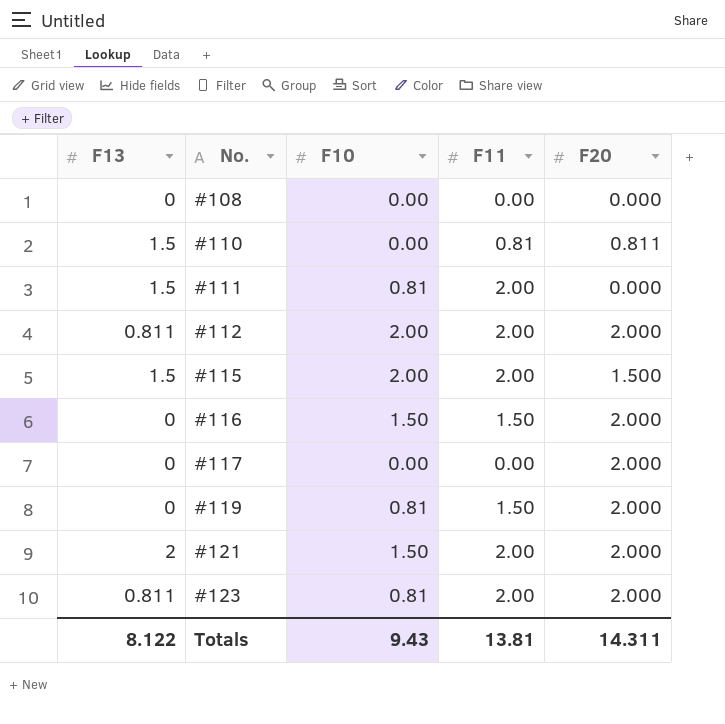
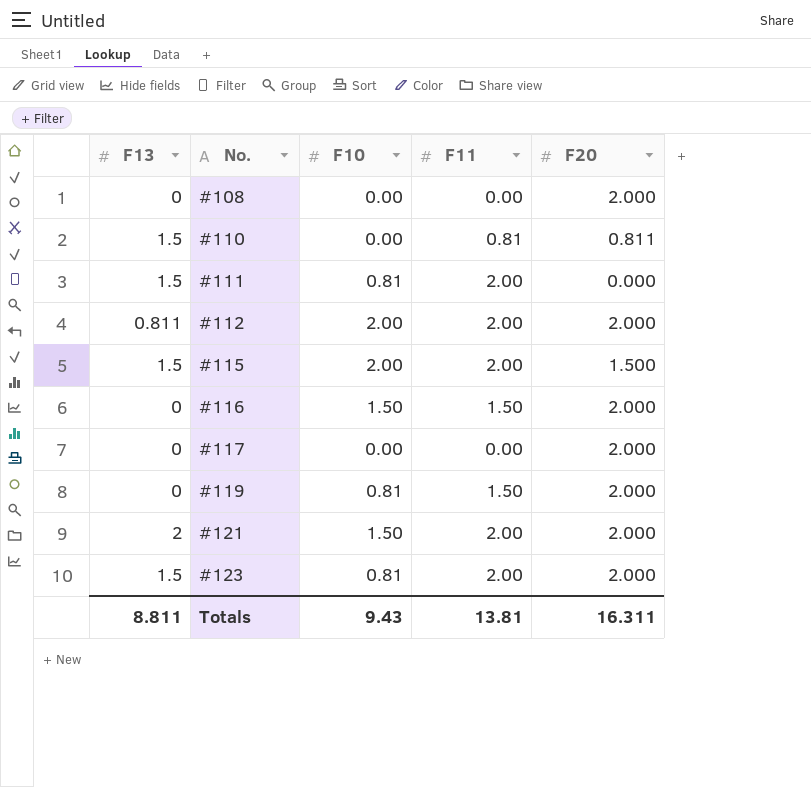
#108 | F20: 0.000 -> 2.000
#123 | F13: 0.811 -> 1.5
Totals | F13: 8.122 -> 8.811
Totals | F20: 14.311 -> 16.311

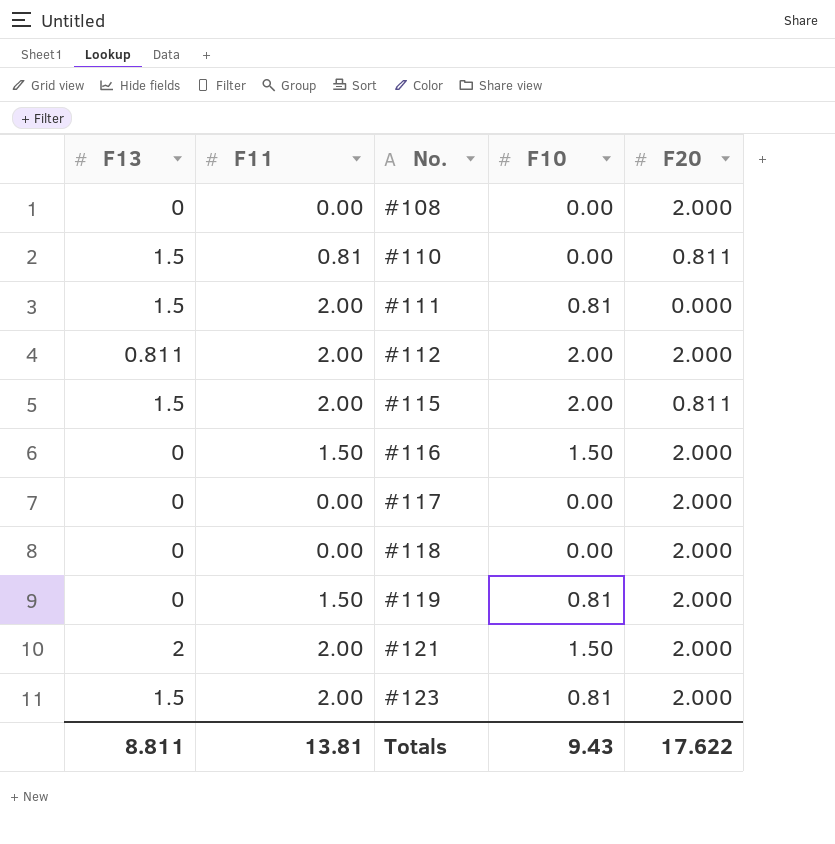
column F11 | position: 4 -> 2
#115 | F20: 1.500 -> 0.811
row #118: none -> 0 | 0.00 | 0.00 | 2.000
Totals | F20: 16.311 -> 17.622

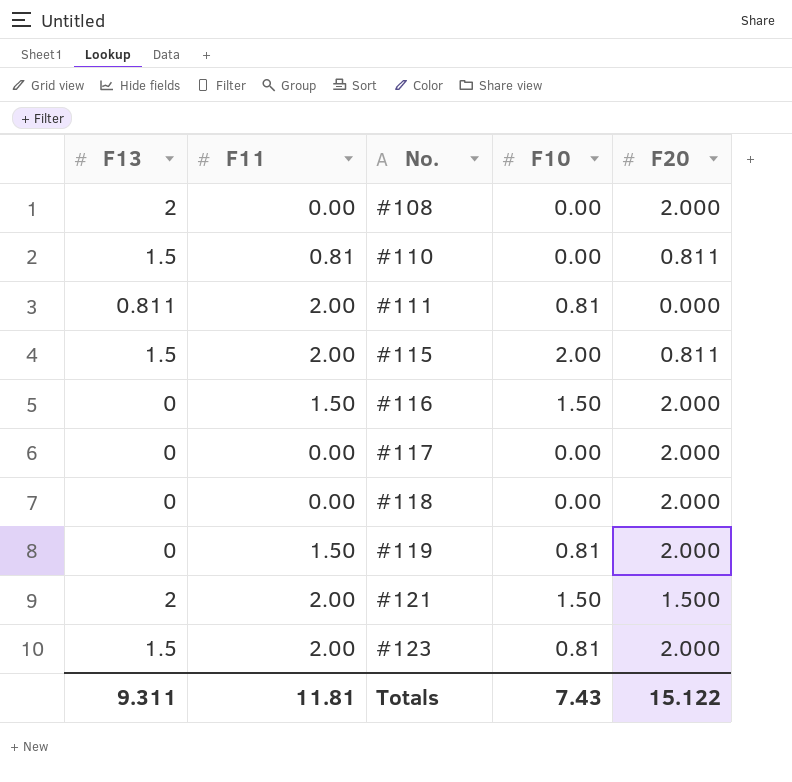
row #112: 0.811 | 2.00 | 2.00 | 2.000 -> none
#108 | F13: 0 -> 2
#111 | F13: 1.5 -> 0.811
#121 | F20: 2.000 -> 1.500
Totals | F13: 8.811 -> 9.311
Totals | F11: 13.81 -> 11.81
Totals | F10: 9.43 -> 7.43
Totals | F20: 17.622 -> 15.122

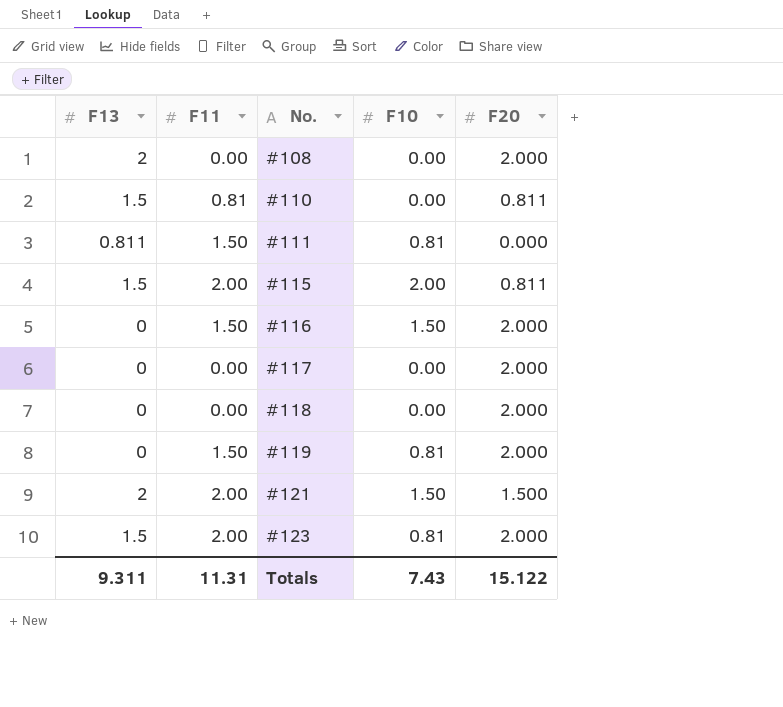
#111 | F11: 2.00 -> 1.50
Totals | F11: 11.81 -> 11.31

